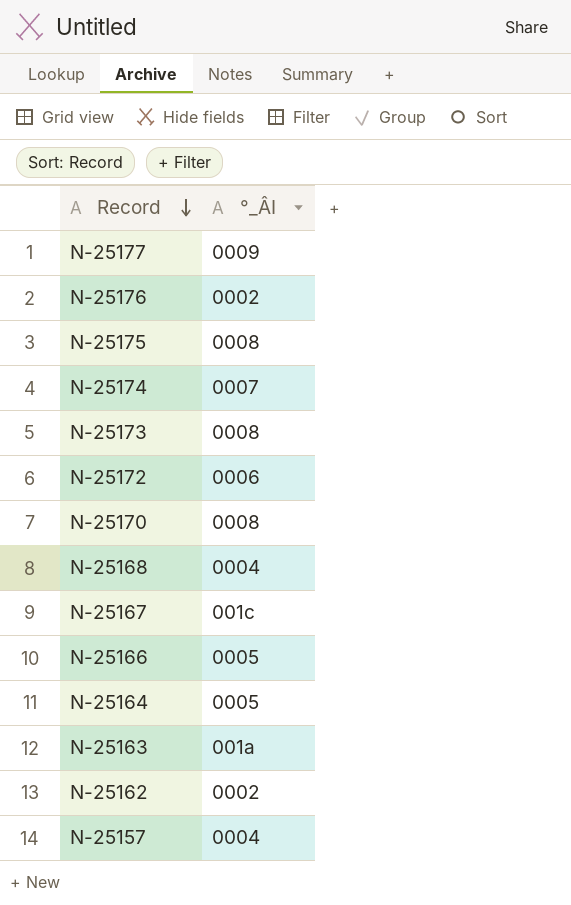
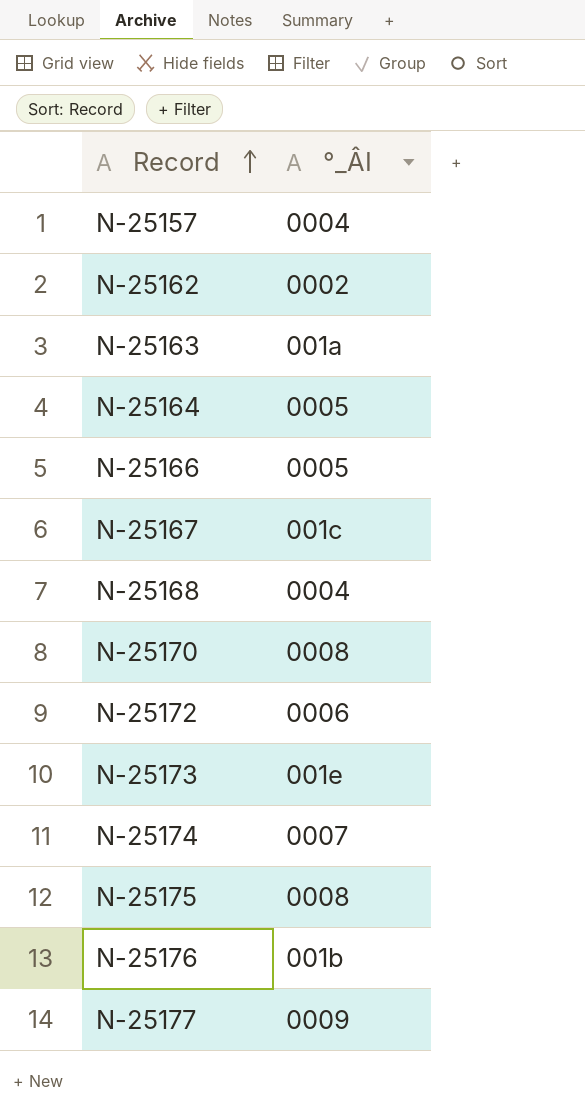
row order: Record descending -> Record ascending
N-25173 | °_ÂI: 0008 -> 001e
N-25176 | °_ÂI: 0002 -> 001b

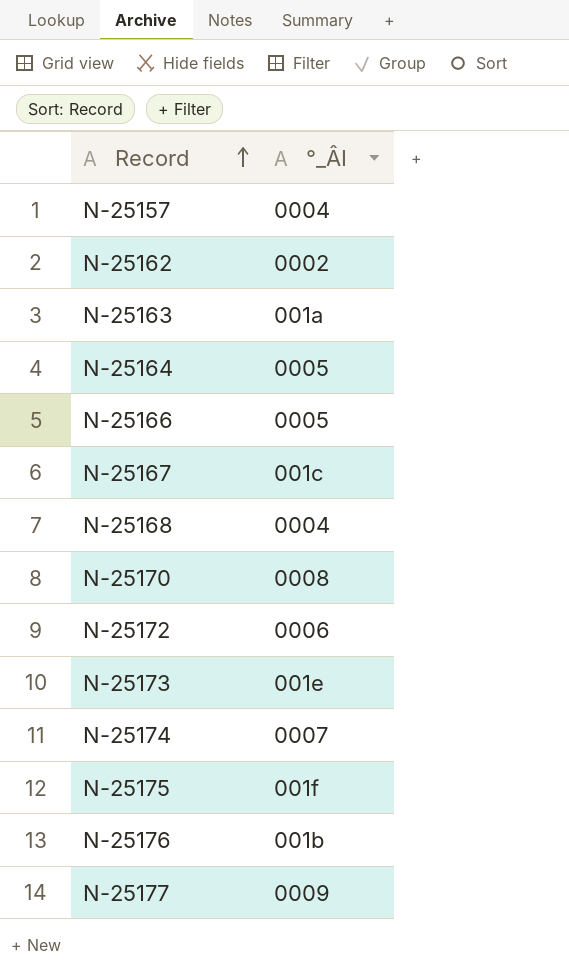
N-25175 | °_ÂI: 0008 -> 001f

